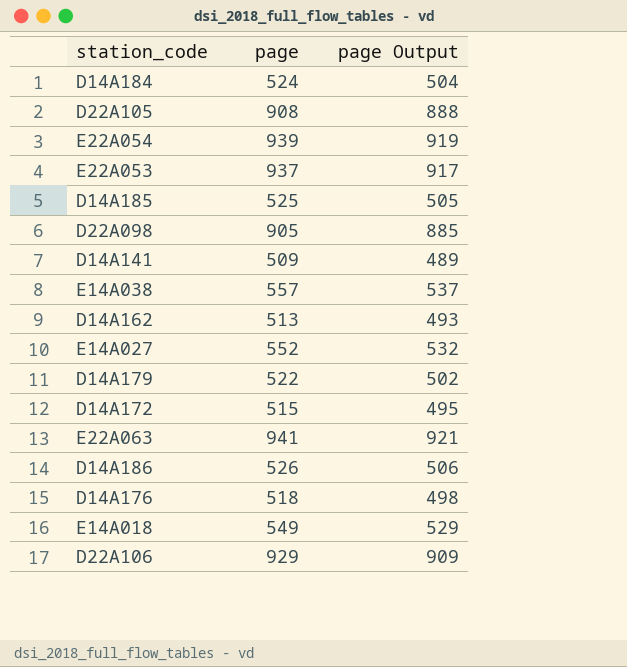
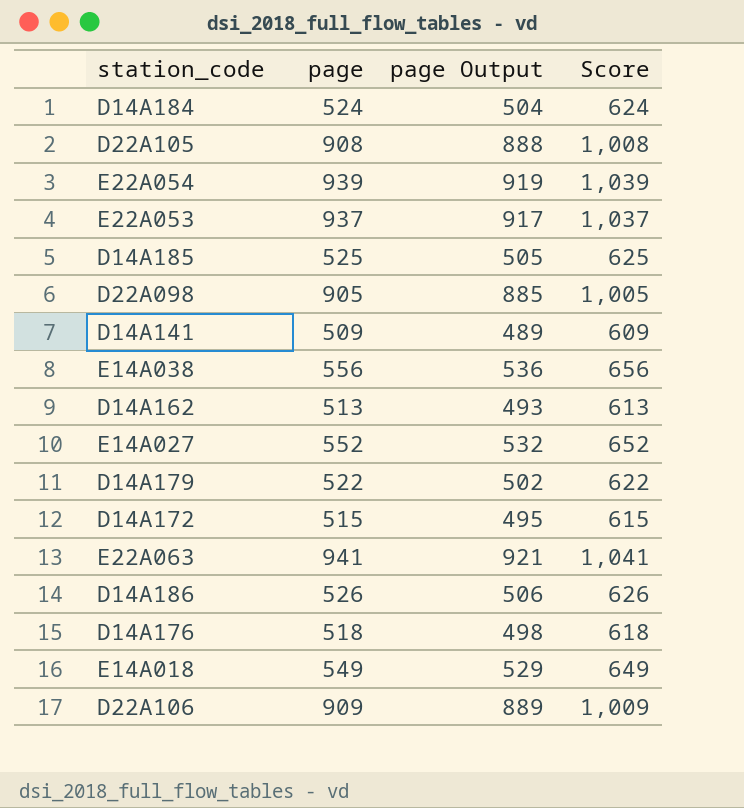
column Score | formula: none -> [page] + 100
E14A038 | page: 557 -> 556
E14A038 | page Output: 537 -> 536
D22A106 | page: 929 -> 909
D22A106 | page Output: 909 -> 889

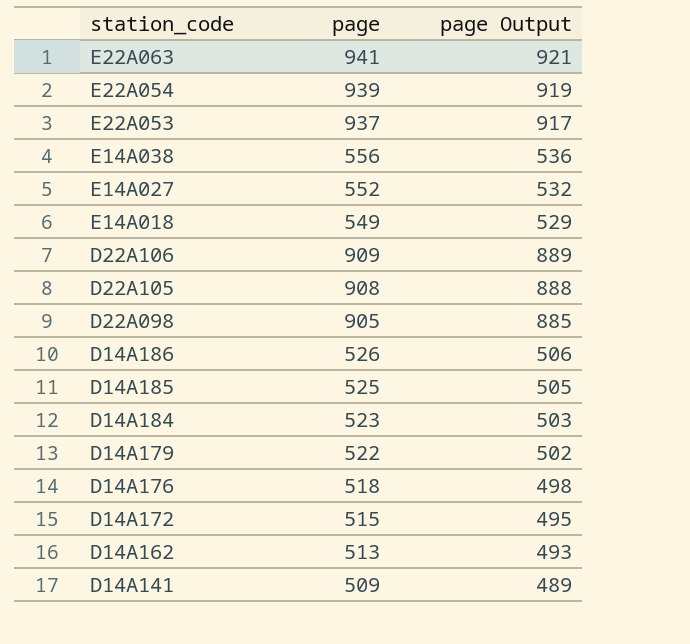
row order: none -> station_code descending
column Score | formula: [page] + 100 -> none
D14A184 | page: 524 -> 523
D14A184 | page Output: 504 -> 503

